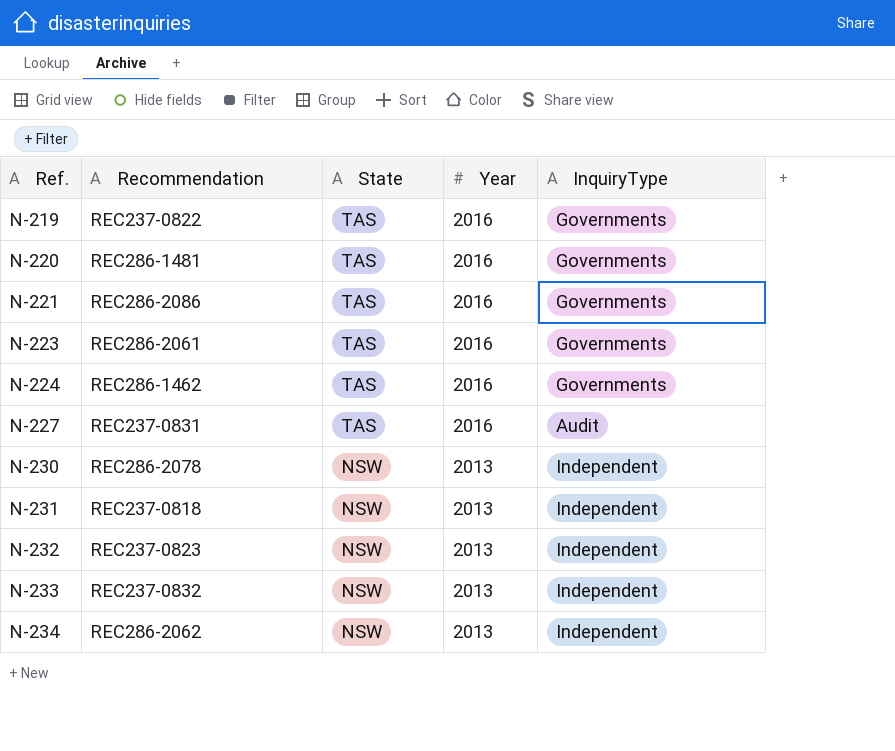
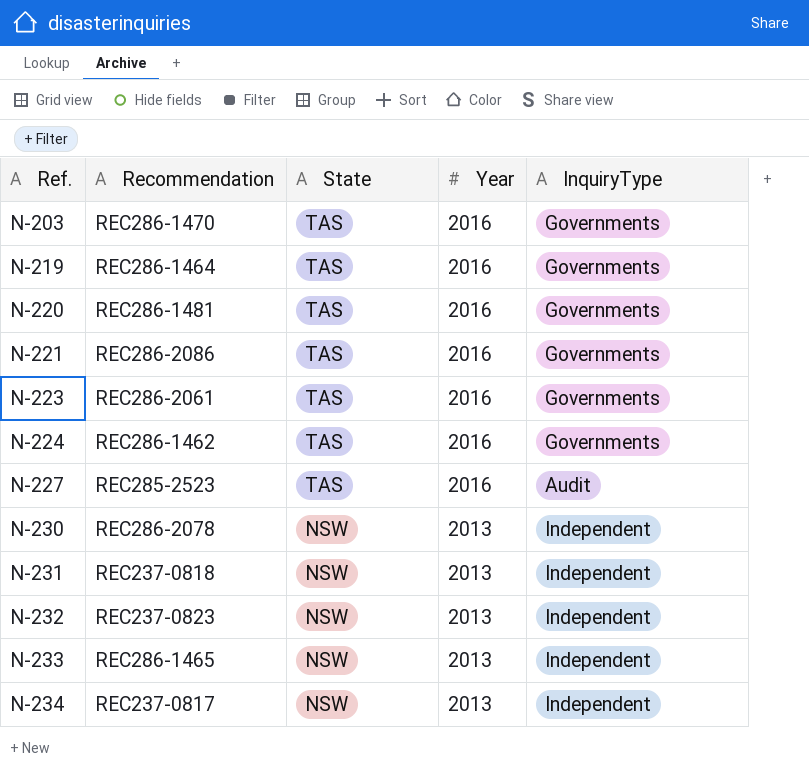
row N-203: none -> REC286-1470 | TAS | 2016 | Governments
N-219 | Recommendation: REC237-0822 -> REC286-1464
N-227 | Recommendation: REC237-0831 -> REC285-2523
N-233 | Recommendation: REC237-0832 -> REC286-1465
N-234 | Recommendation: REC286-2062 -> REC237-0817

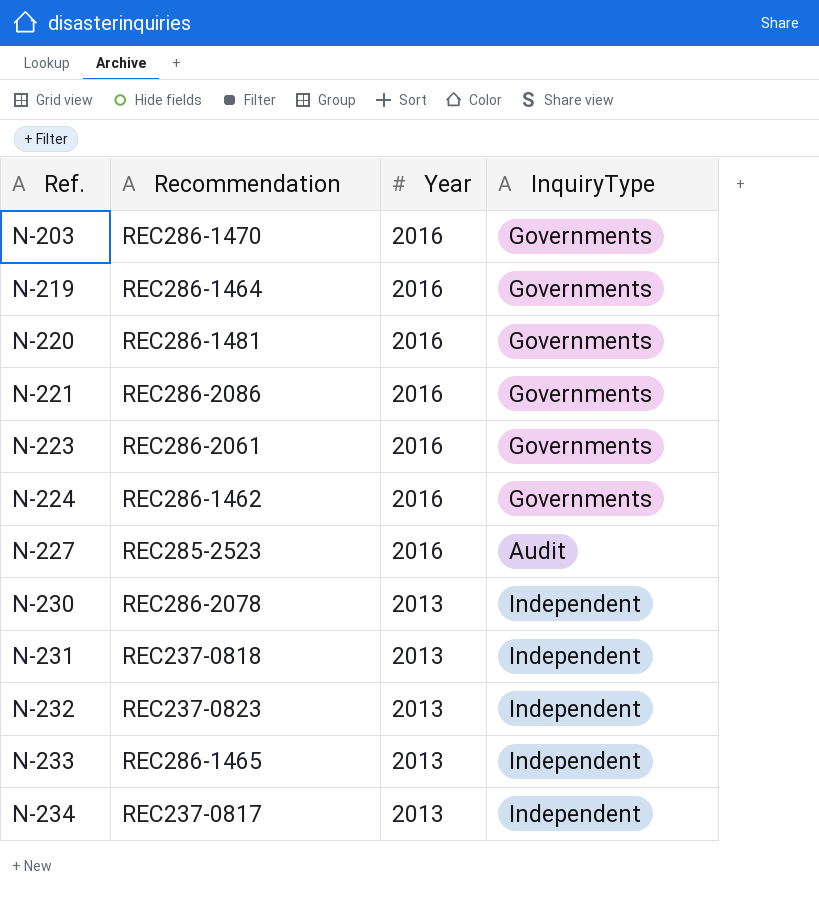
column State | position: 3 -> none

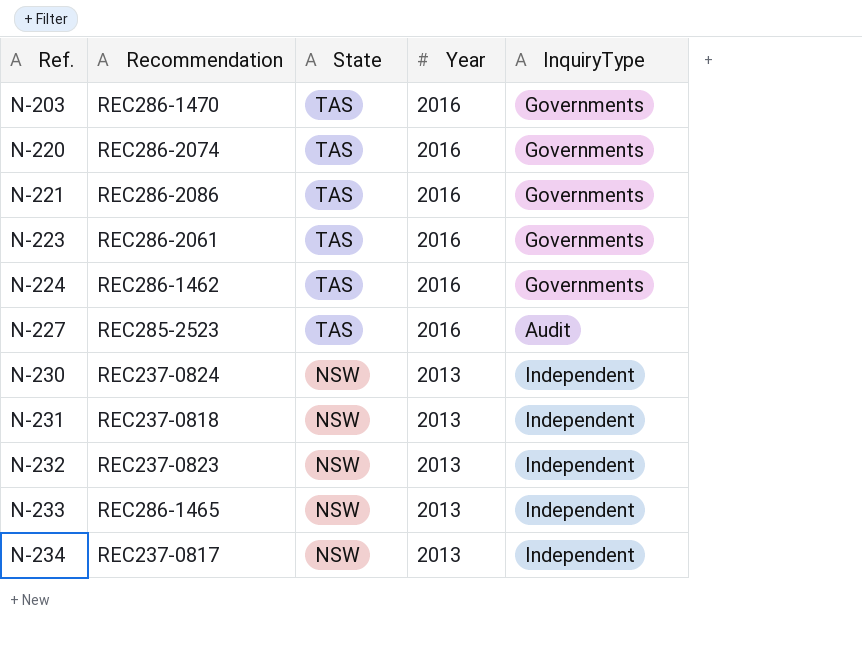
column State | position: none -> 3
row N-219: REC286-1464 | 2016 | Governments -> none
N-220 | Recommendation: REC286-1481 -> REC286-2074
N-230 | Recommendation: REC286-2078 -> REC237-0824

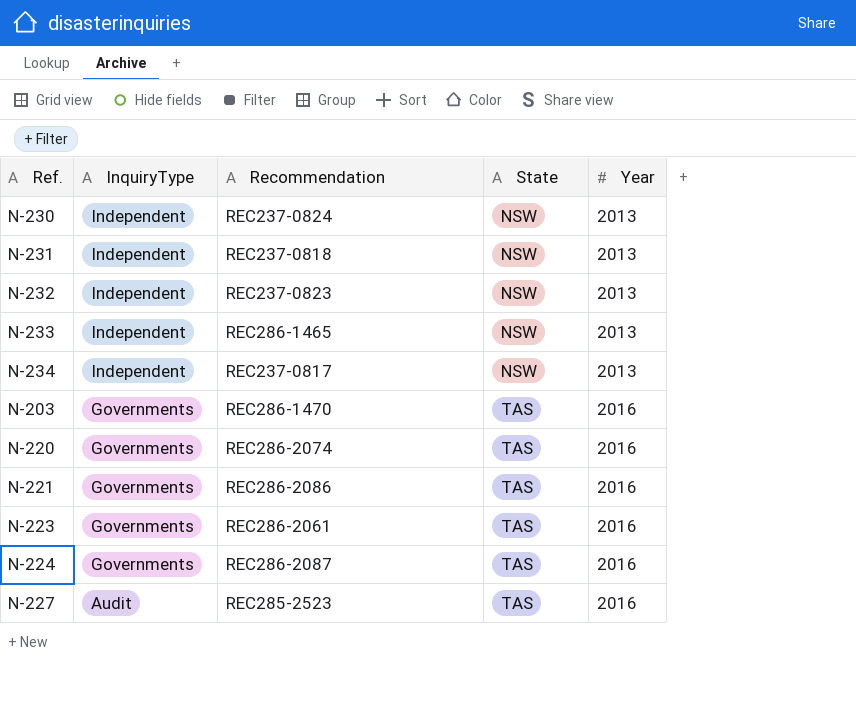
row order: Ref. ascending -> InquiryType descending
column InquiryType | position: 5 -> 2
N-224 | Recommendation: REC286-1462 -> REC286-2087

